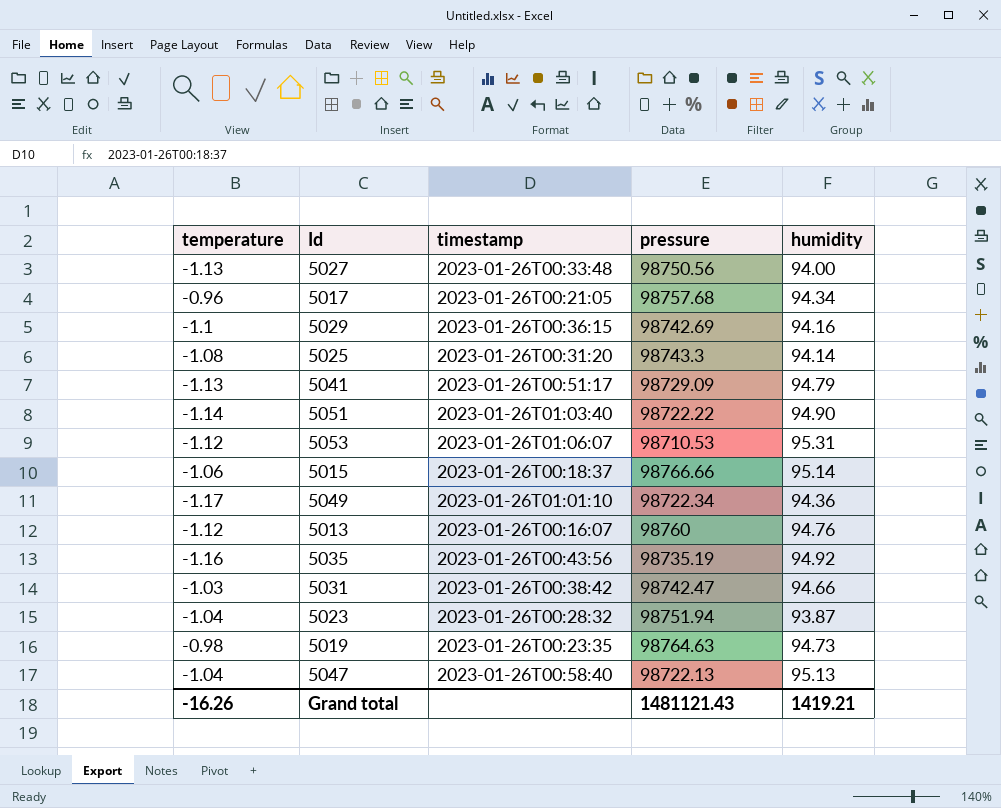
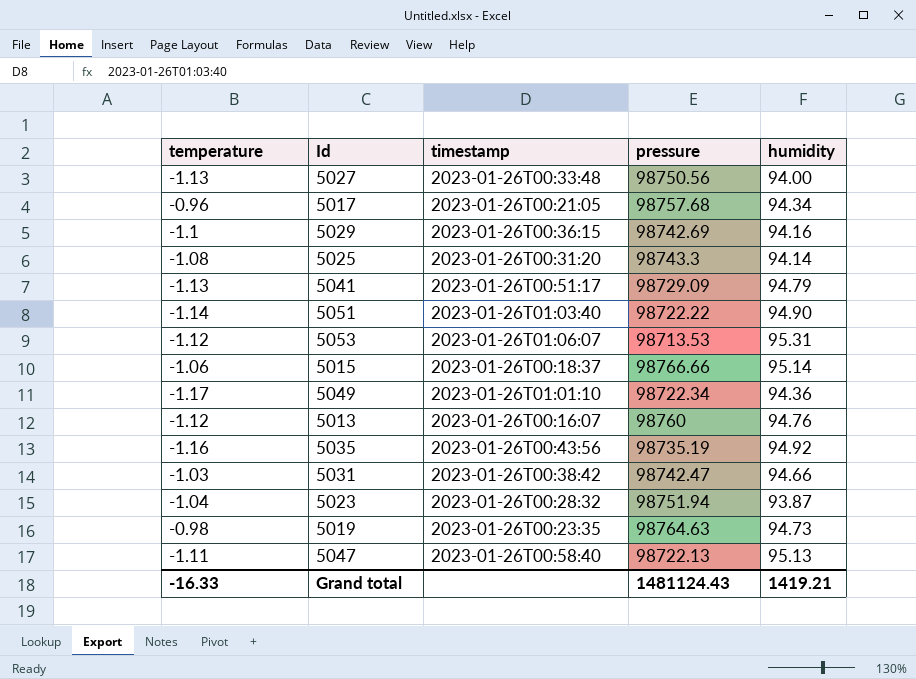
5053 | pressure: 98710.53 -> 98713.53
5047 | temperature: -1.04 -> -1.11
Grand total | temperature: -16.26 -> -16.33
Grand total | pressure: 1481121.43 -> 1481124.43

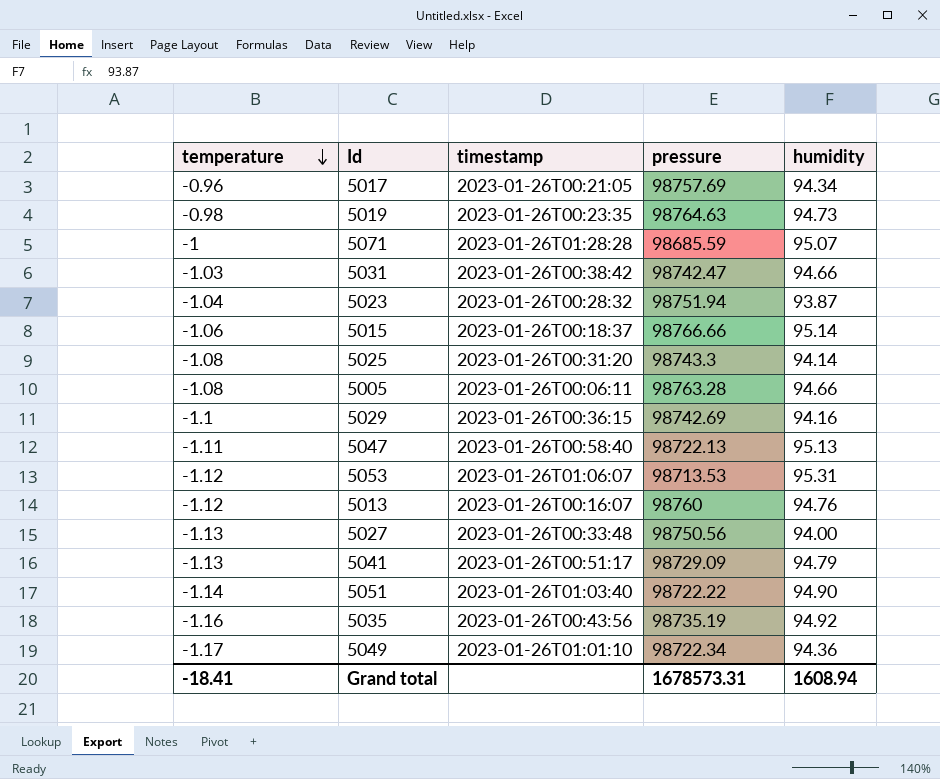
row order: none -> temperature descending
5017 | pressure: 98757.68 -> 98757.69
row 5071: none -> -1 | 2023-01-26T01:28:28 | 98685.59 | 95.07
row 5005: none -> -1.08 | 2023-01-26T00:06:11 | 98763.28 | 94.66
Grand total | temperature: -16.33 -> -18.41
Grand total | pressure: 1481124.43 -> 1678573.31
Grand total | humidity: 1419.21 -> 1608.94

